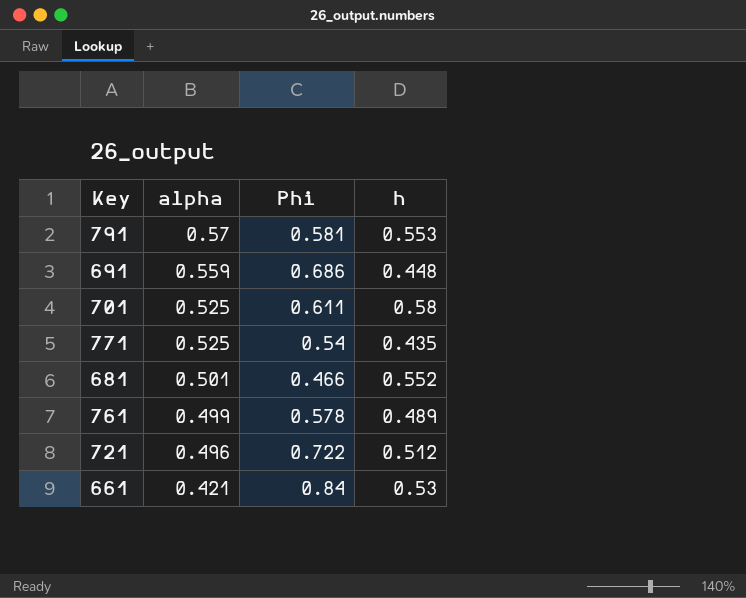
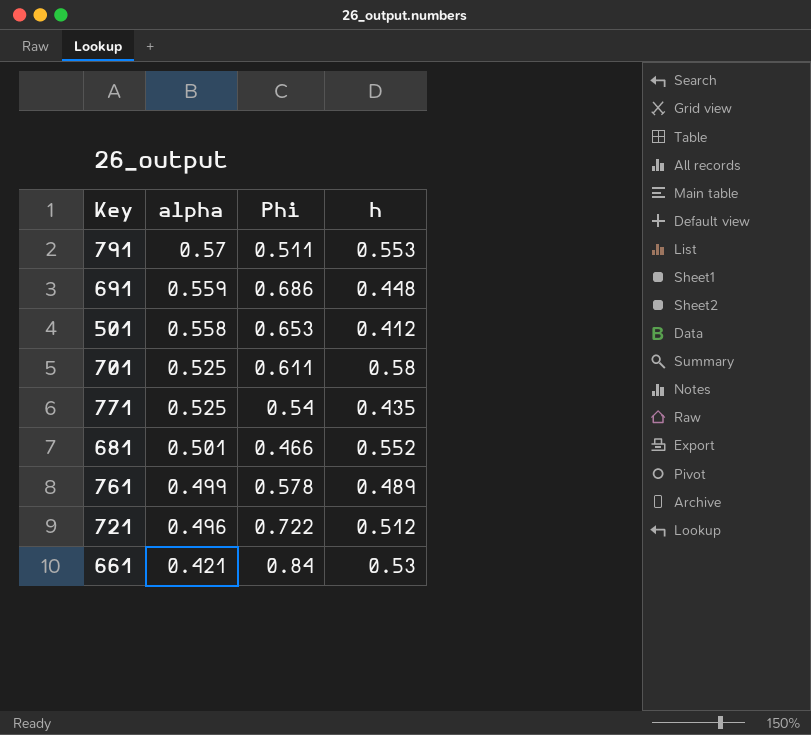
791 | Phi: 0.581 -> 0.511
row 501: none -> 0.558 | 0.653 | 0.412

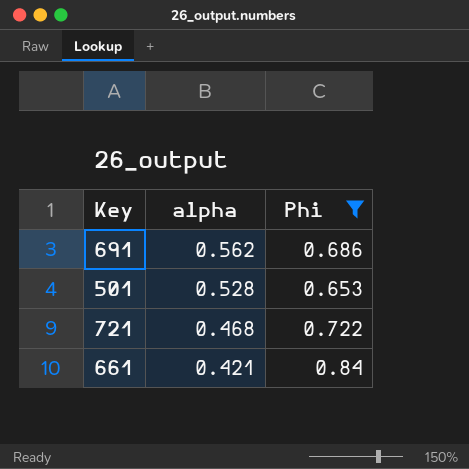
filter: none -> Phi >= 0.653
column h | position: 4 -> none
691 | alpha: 0.559 -> 0.562
501 | alpha: 0.558 -> 0.528
721 | alpha: 0.496 -> 0.468

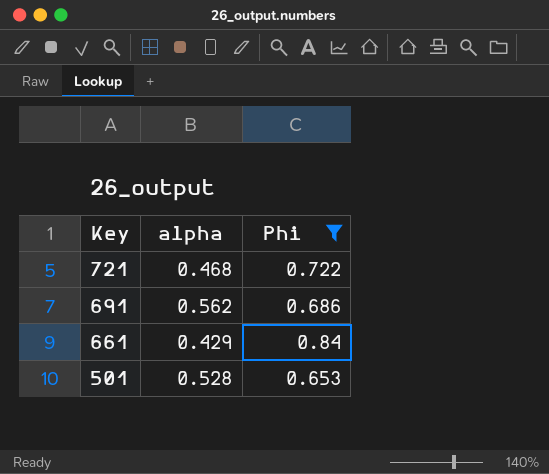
row order: alpha descending -> Key descending
661 | alpha: 0.421 -> 0.429

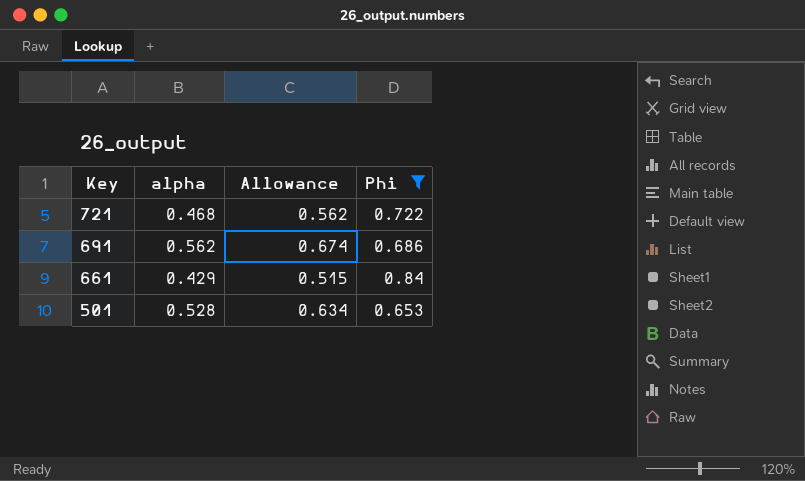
column Allowance | formula: none -> [alpha] * 1.2

